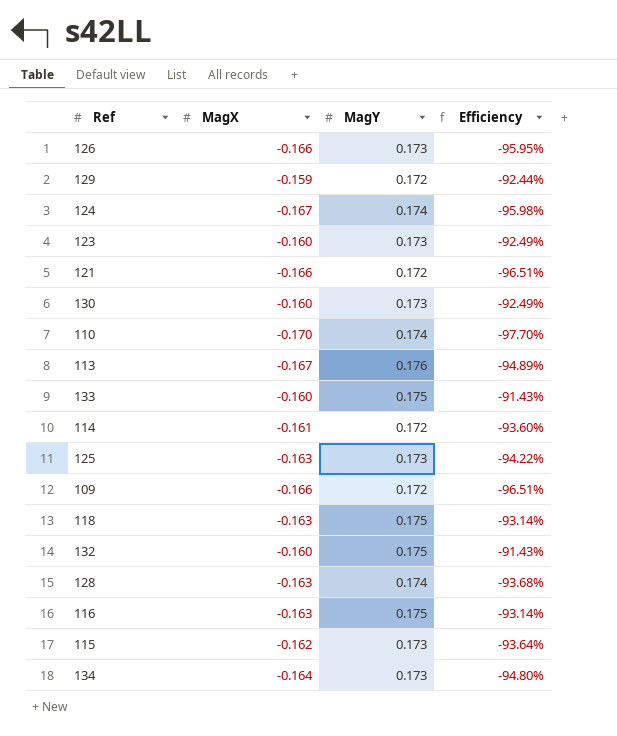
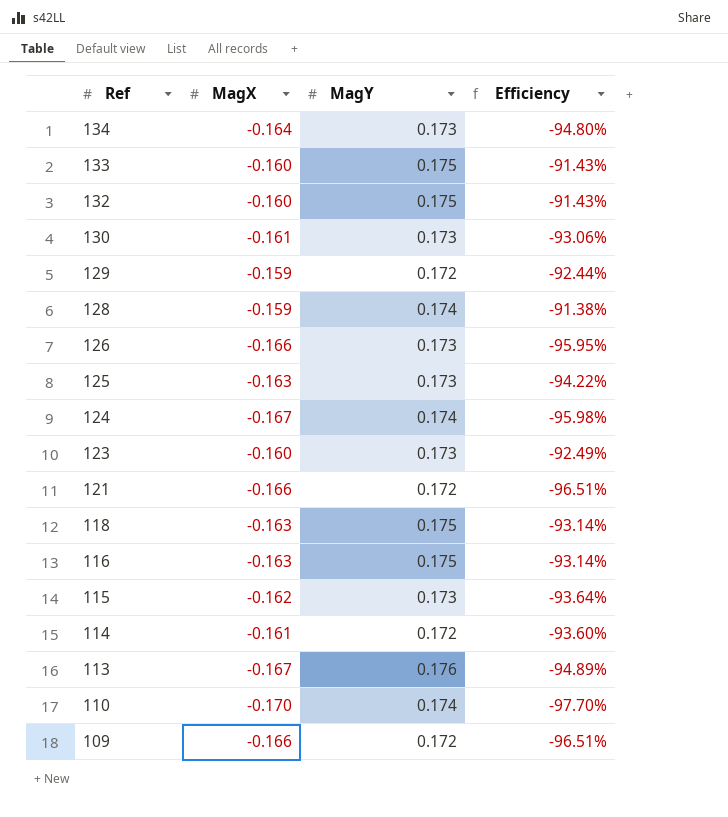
row order: none -> Ref descending
130 | MagX: -0.160 -> -0.161
130 | Efficiency: -92.49% -> -93.06%
128 | MagX: -0.163 -> -0.159
128 | Efficiency: -93.68% -> -91.38%

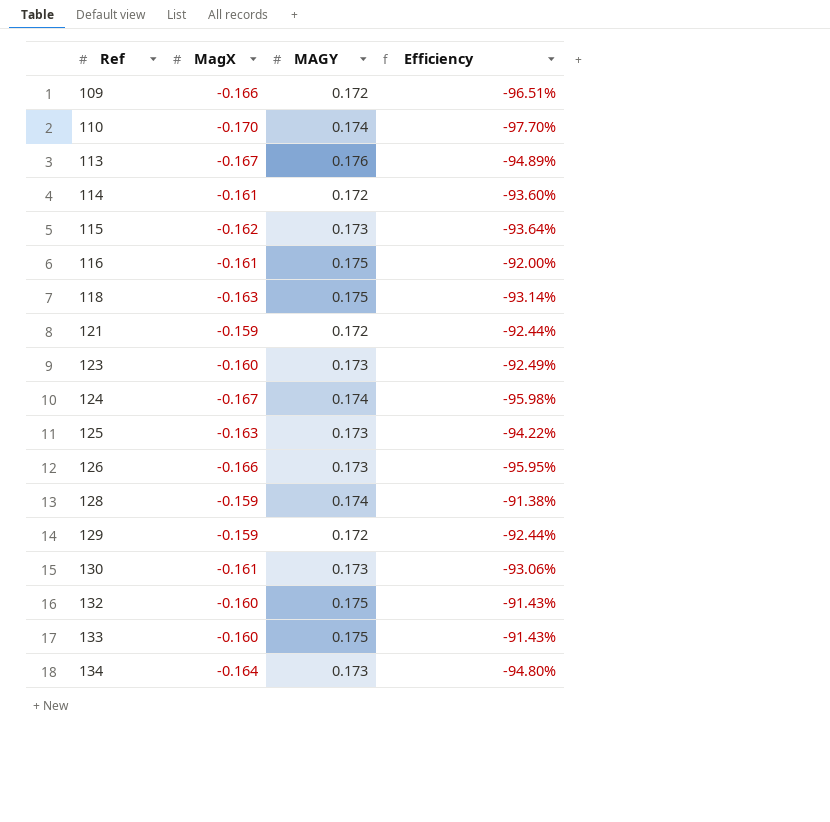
row order: Ref descending -> Ref ascending
column name: MagY -> MAGY
116 | MagX: -0.163 -> -0.161
116 | Efficiency: -93.14% -> -92.00%
121 | MagX: -0.166 -> -0.159
121 | Efficiency: -96.51% -> -92.44%

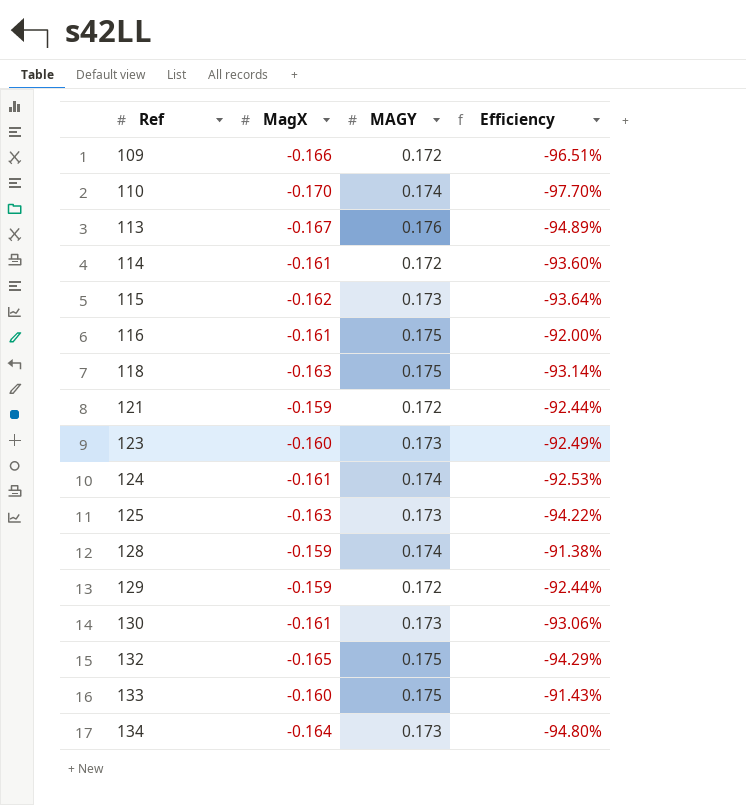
row 126: -0.166 | 0.173 | -95.95% -> none
124 | MagX: -0.167 -> -0.161
124 | Efficiency: -95.98% -> -92.53%
132 | MagX: -0.160 -> -0.165
132 | Efficiency: -91.43% -> -94.29%

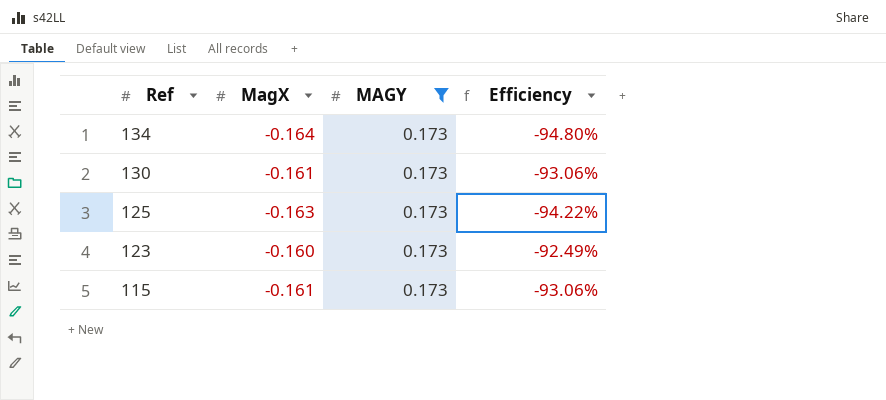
filter: none -> MAGY = 0.173
row order: Ref ascending -> Ref descending
115 | MagX: -0.162 -> -0.161
115 | Efficiency: -93.64% -> -93.06%

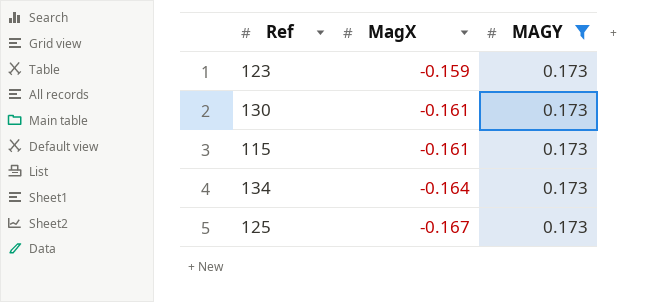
row order: Ref descending -> MagX descending
column Efficiency | formula: [MagX] / [MAGY] -> none
123 | MagX: -0.160 -> -0.159
125 | MagX: -0.163 -> -0.167

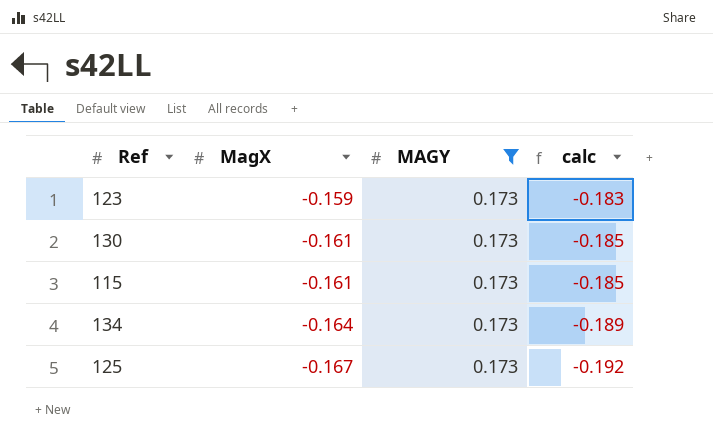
column calc | formula: none -> [MagX] * 1.15

